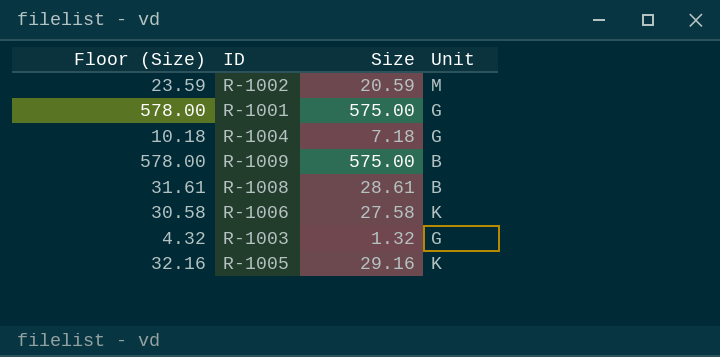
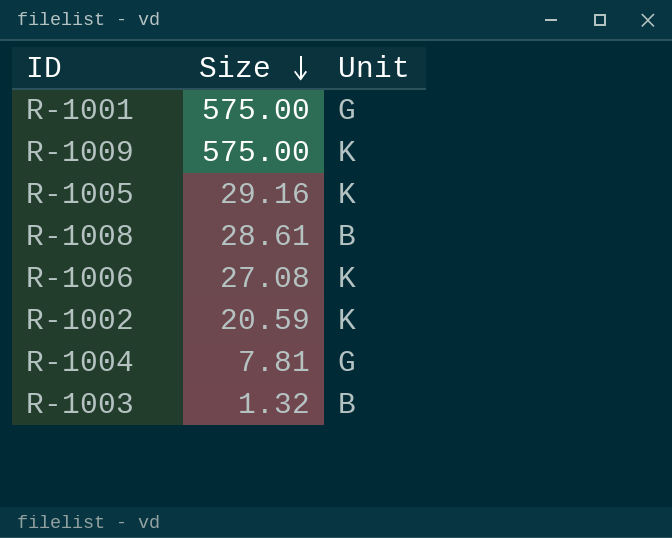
row order: none -> Size descending
column Floor (Size) | formula: [Size] + 3 -> none
R-1009 | Unit: B -> K
R-1006 | Size: 27.58 -> 27.08
R-1002 | Unit: M -> K
R-1004 | Size: 7.18 -> 7.81
R-1003 | Unit: G -> B

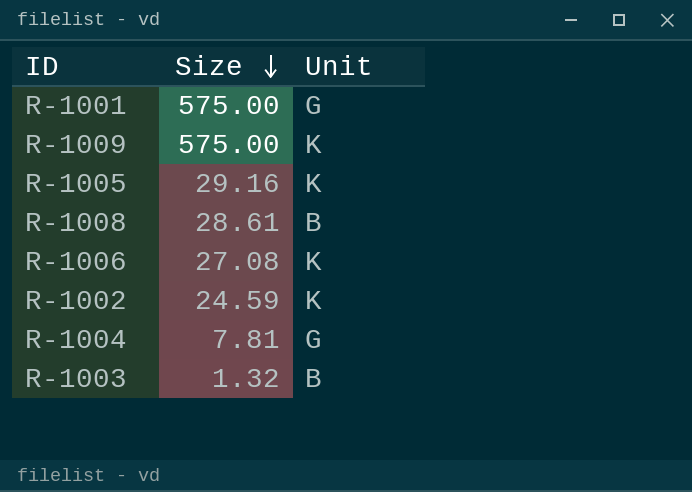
R-1002 | Size: 20.59 -> 24.59

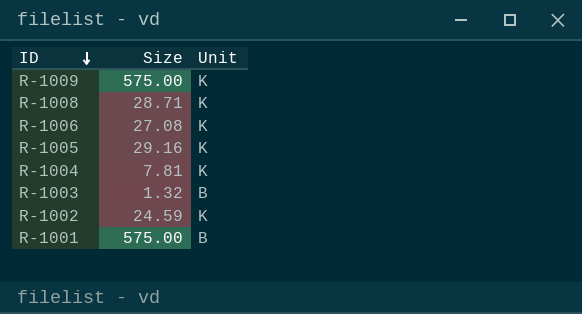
row order: Size descending -> ID descending
R-1008 | Size: 28.61 -> 28.71
R-1008 | Unit: B -> K
R-1004 | Unit: G -> K
R-1001 | Unit: G -> B

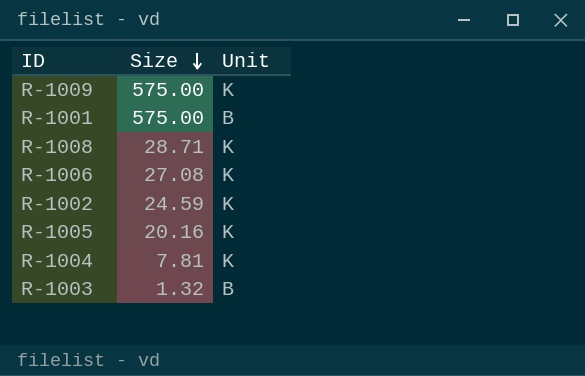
row order: ID descending -> Size descending
R-1005 | Size: 29.16 -> 20.16

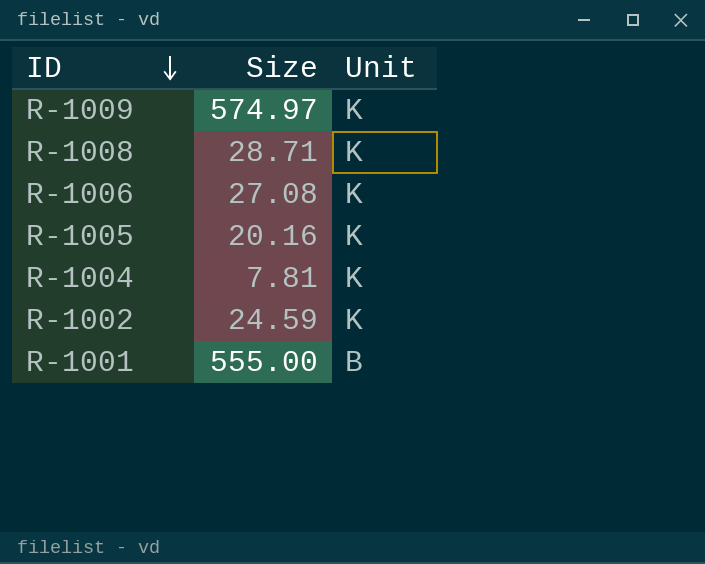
row order: Size descending -> ID descending
row R-1003: 1.32 | B -> none
R-1009 | Size: 575.00 -> 574.97
R-1001 | Size: 575.00 -> 555.00

